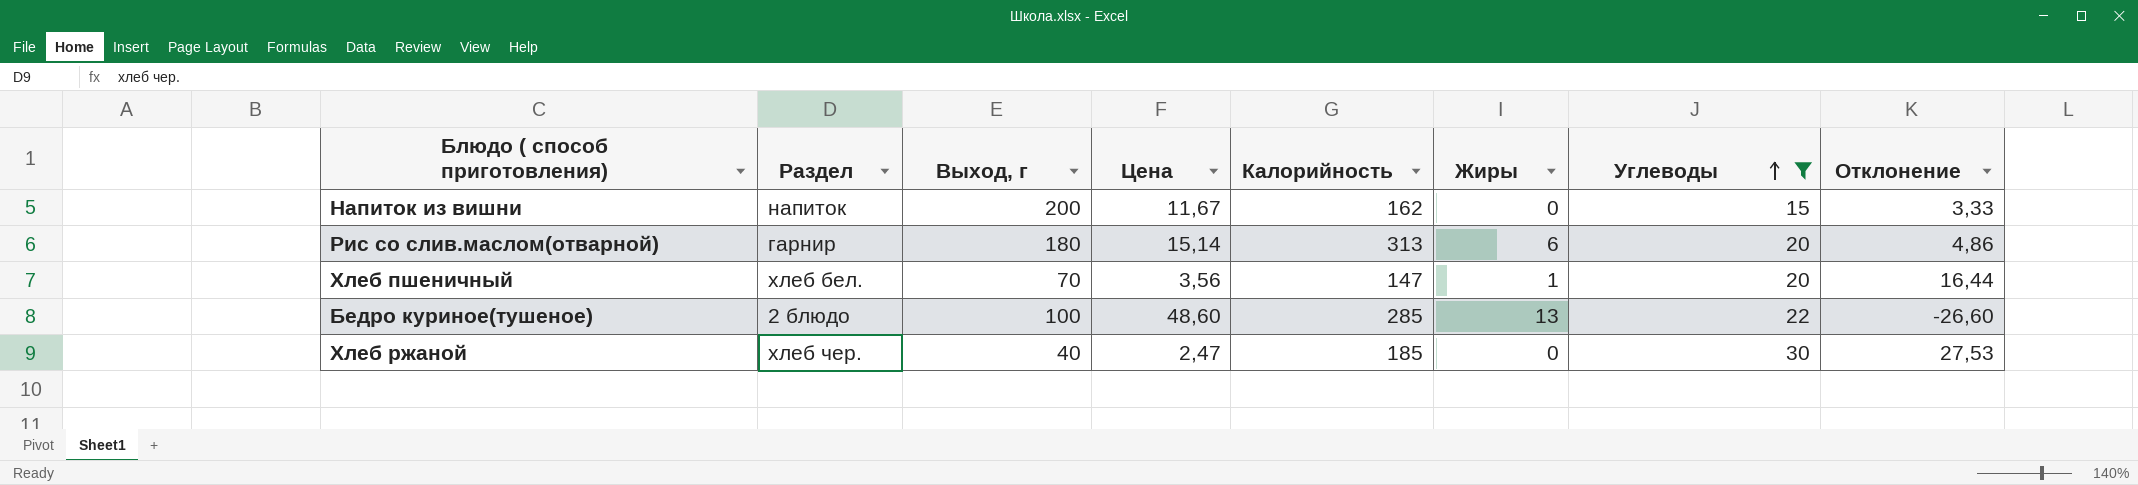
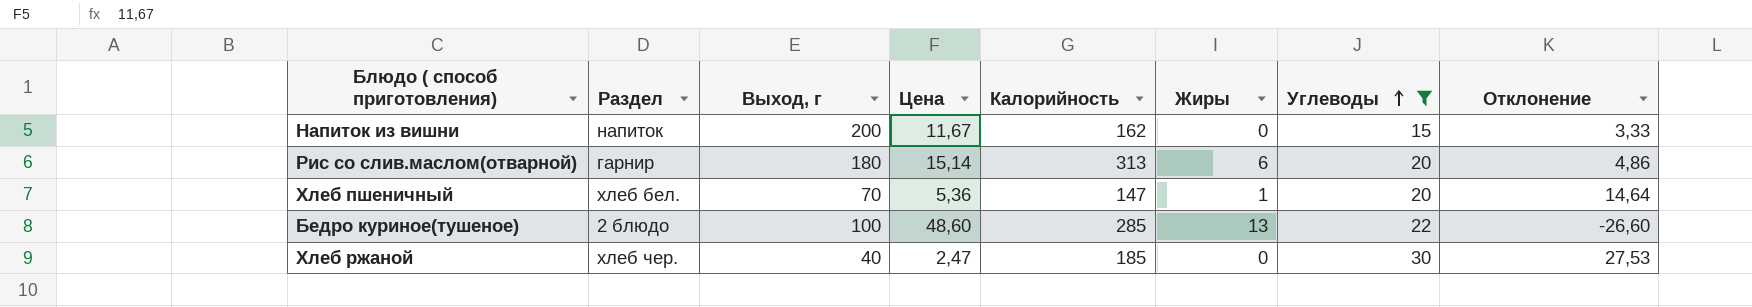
Хлеб пшеничный | Цена: 3,56 -> 5,36
Хлеб пшеничный | Отклонение: 16,44 -> 14,64

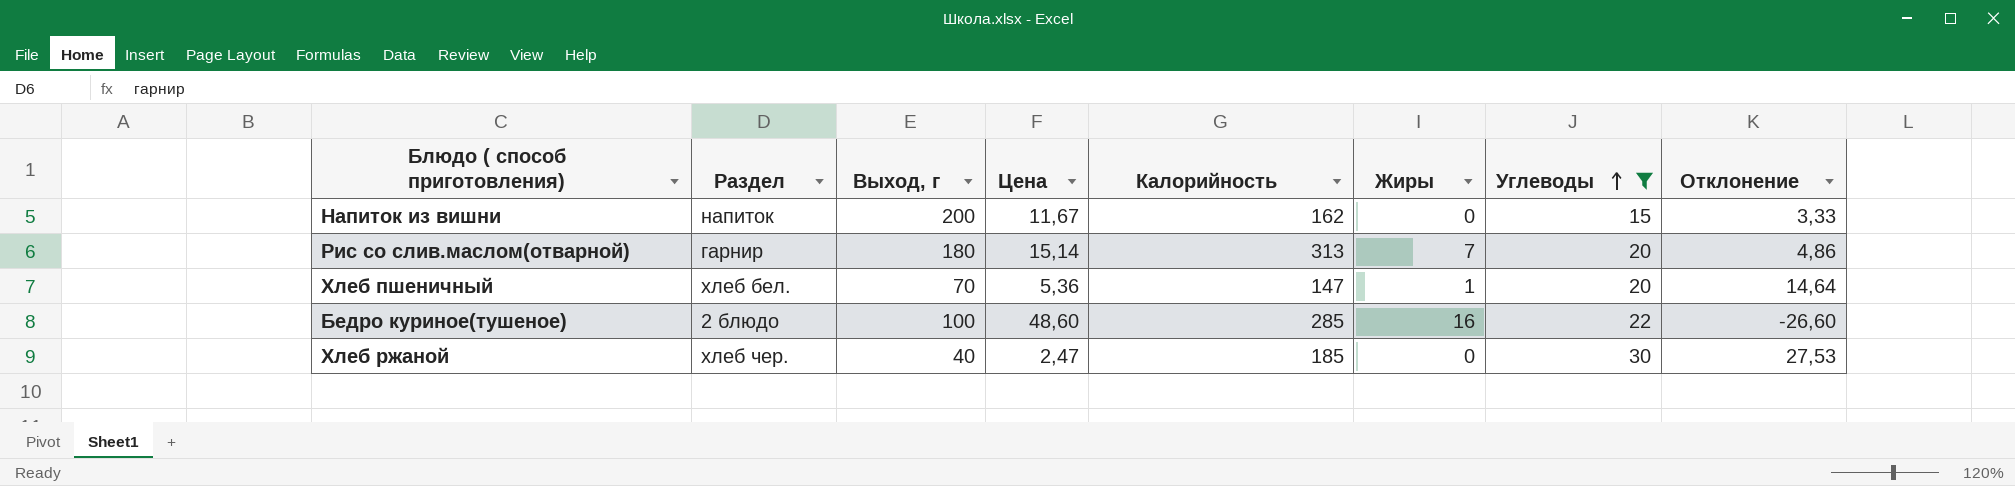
Рис со слив.маслом(отварной) | Жиры: 6 -> 7
Бедро куриное(тушеное) | Жиры: 13 -> 16

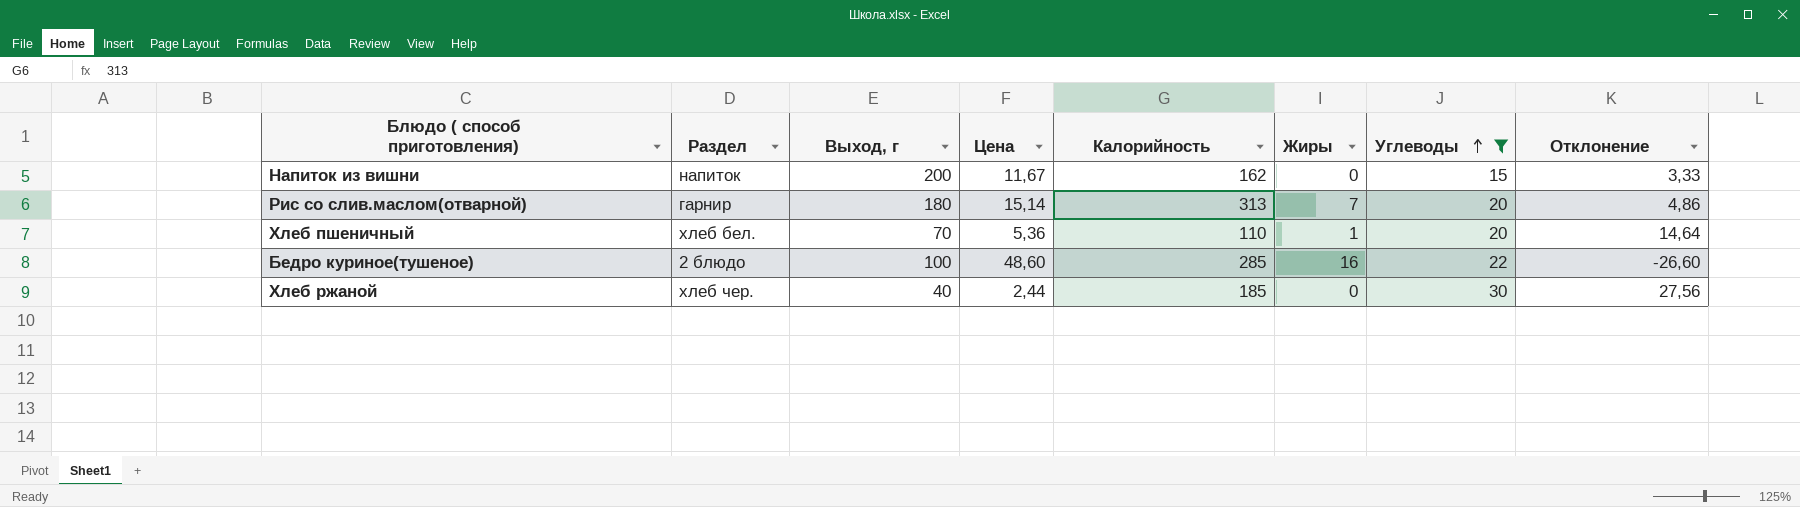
Хлеб пшеничный | Калорийность: 147 -> 110
Хлеб ржаной | Цена: 2,47 -> 2,44
Хлеб ржаной | Отклонение: 27,53 -> 27,56

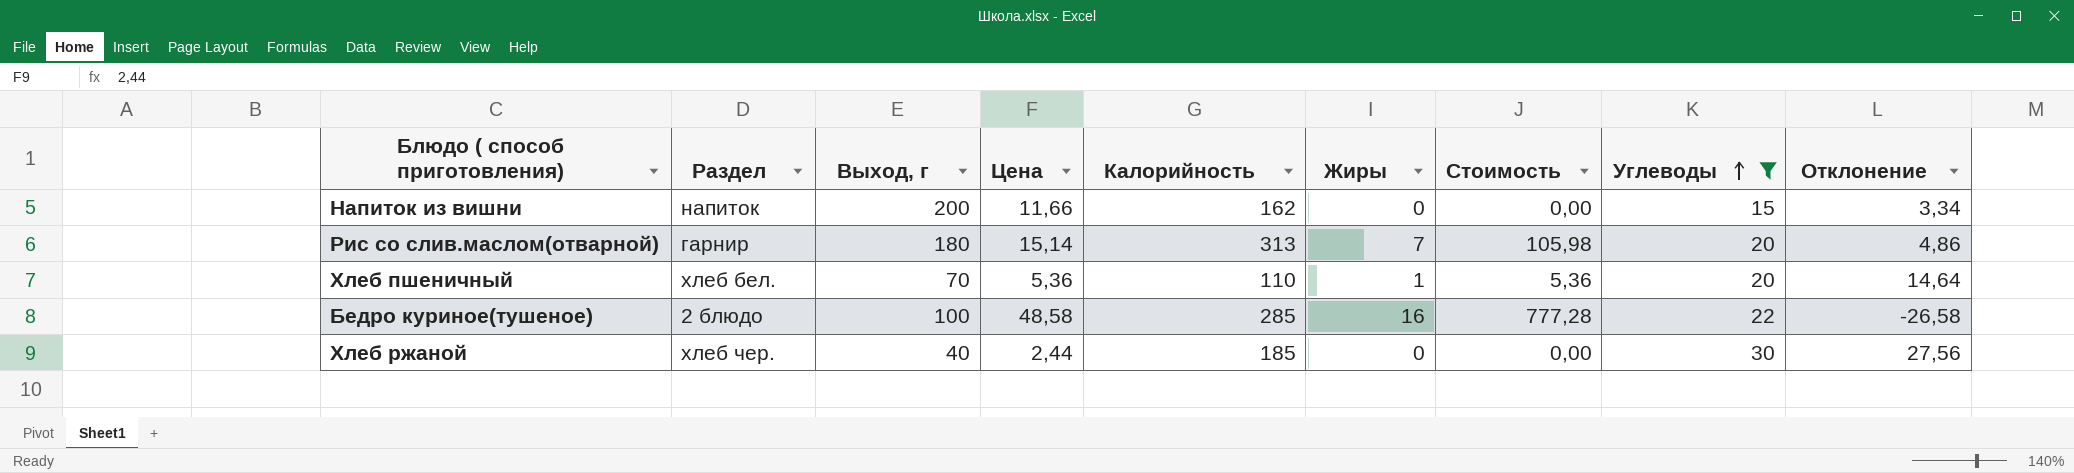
column Стоимость | formula: none -> [Цена] * [Жиры]
Напиток из вишни | Цена: 11,67 -> 11,66
Напиток из вишни | Отклонение: 3,33 -> 3,34
Бедро куриное(тушеное) | Цена: 48,60 -> 48,58
Бедро куриное(тушеное) | Отклонение: -26,60 -> -26,58

